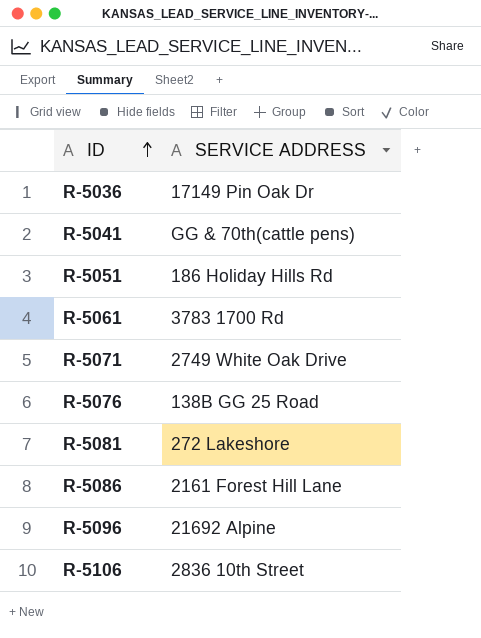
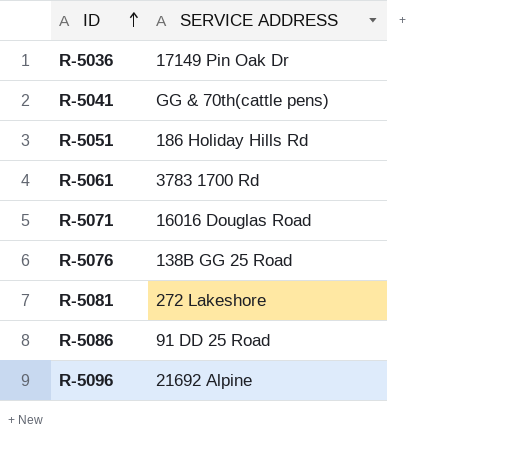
row R-5106: 2836 10th Street -> none
R-5071 | SERVICE ADDRESS: 2749 White Oak Drive -> 16016 Douglas Road
R-5086 | SERVICE ADDRESS: 2161 Forest Hill Lane -> 91 DD 25 Road

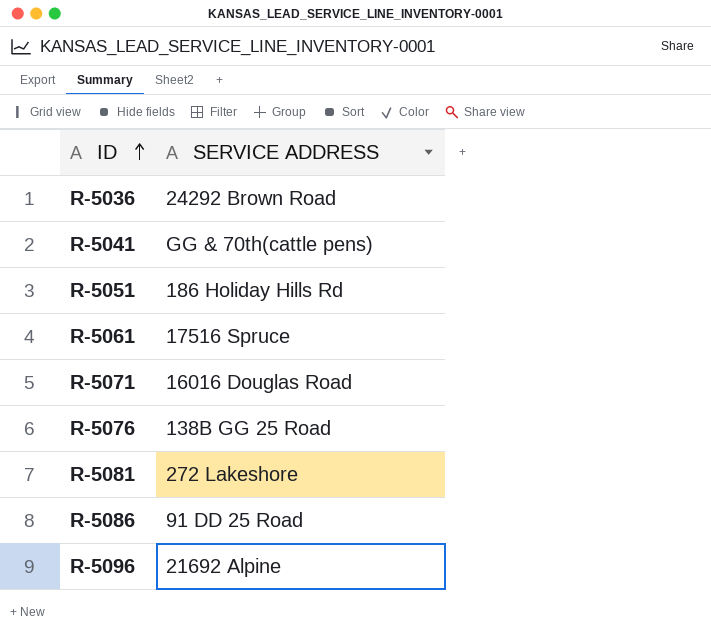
R-5036 | SERVICE ADDRESS: 17149 Pin Oak Dr -> 24292 Brown Road
R-5061 | SERVICE ADDRESS: 3783 1700 Rd -> 17516 Spruce

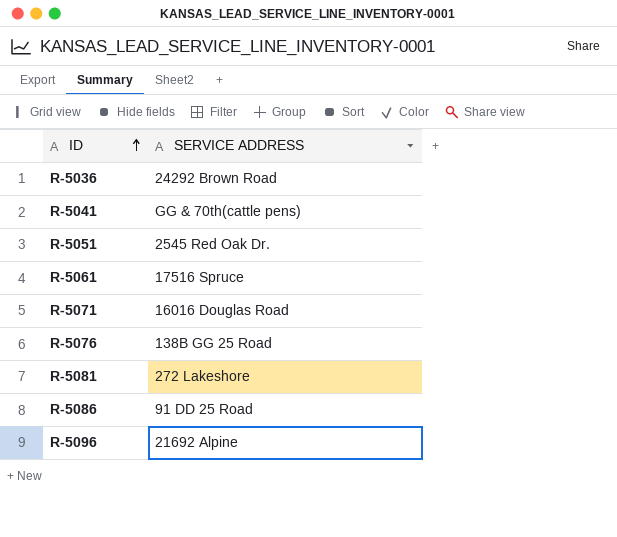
R-5051 | SERVICE ADDRESS: 186 Holiday Hills Rd -> 2545 Red Oak Dr.

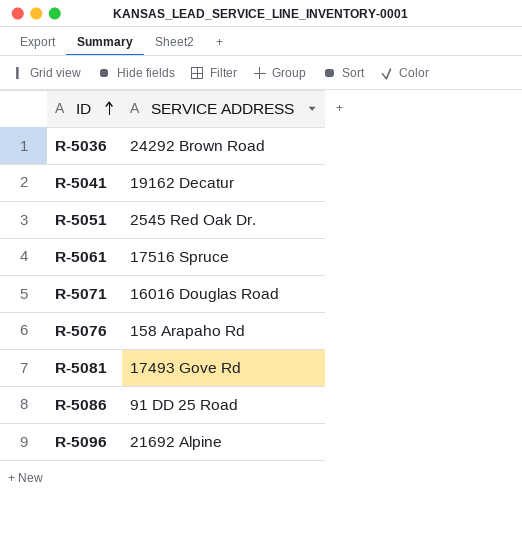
R-5041 | SERVICE ADDRESS: GG & 70th(cattle pens) -> 19162 Decatur
R-5076 | SERVICE ADDRESS: 138B GG 25 Road -> 158 Arapaho Rd
R-5081 | SERVICE ADDRESS: 272 Lakeshore -> 17493 Gove Rd

